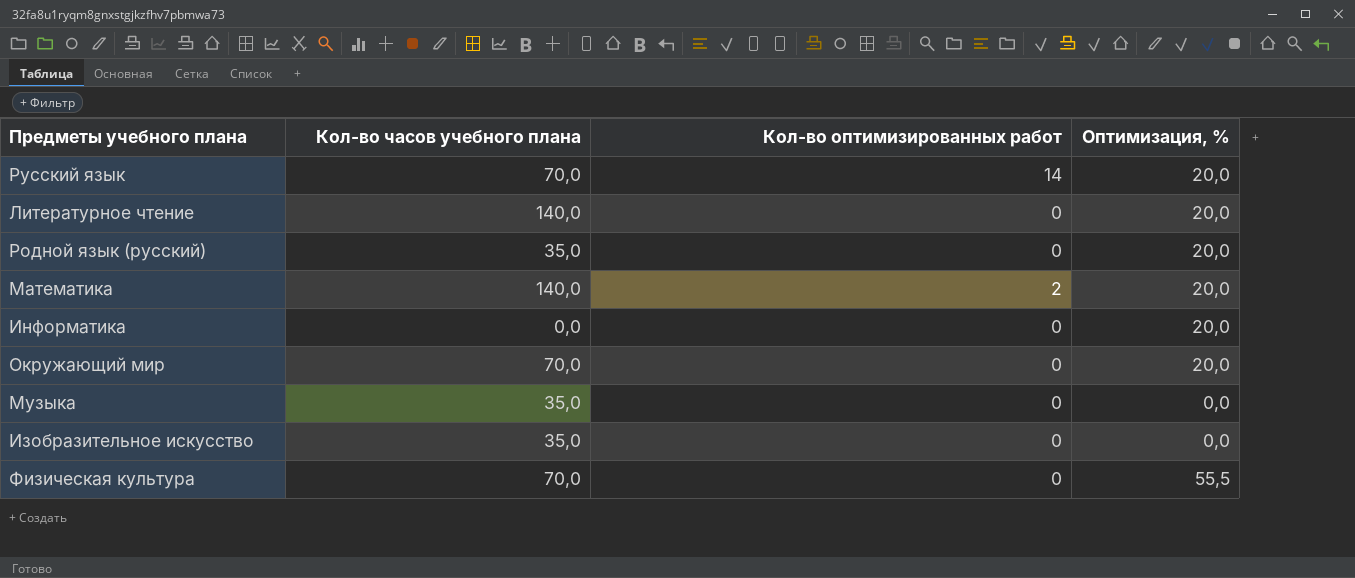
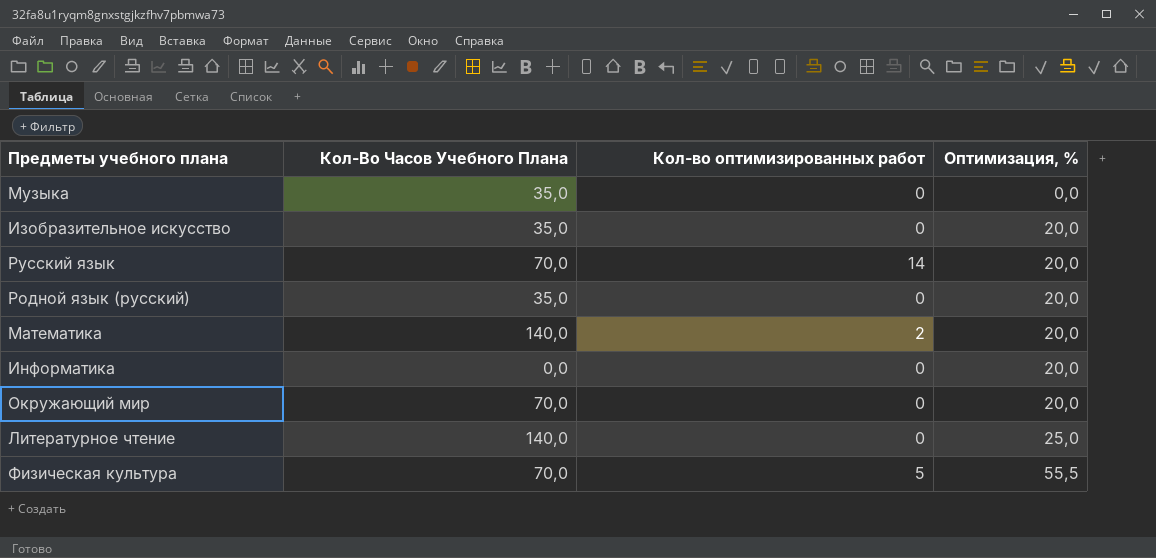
row order: none -> Оптимизация, % ascending
column name: Кол-во часов учебного плана -> Кол-Во Часов Учебного Плана
Изобразительное искусство | Оптимизация, %: 0,0 -> 20,0
Литературное чтение | Оптимизация, %: 20,0 -> 25,0
Физическая культура | Кол-во оптимизированных работ: 0 -> 5

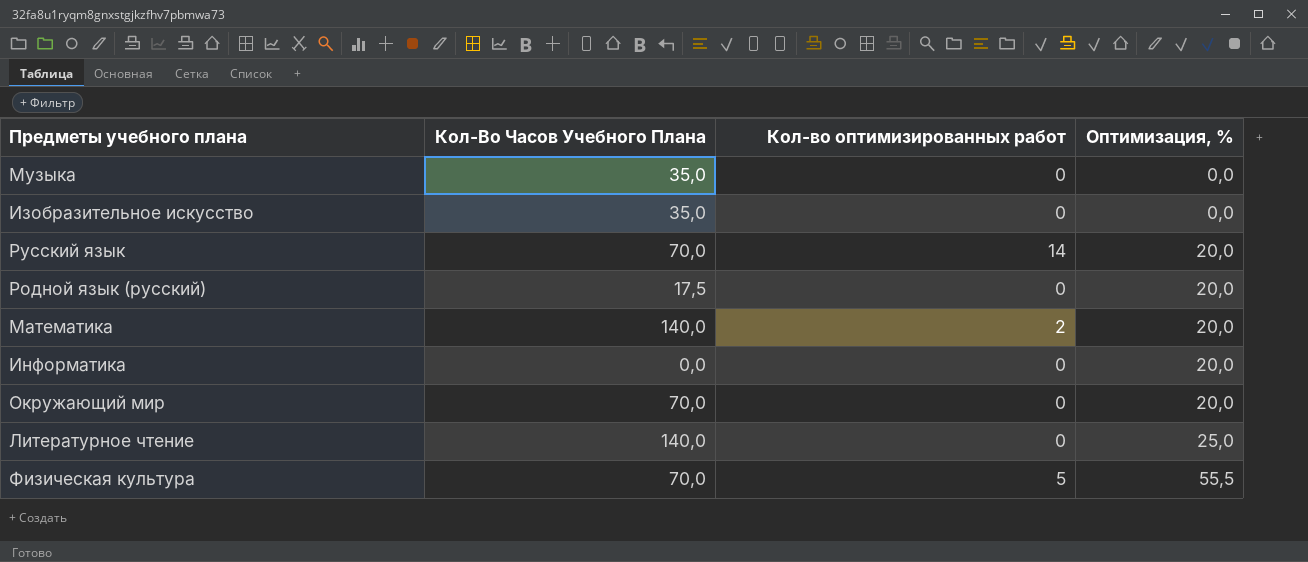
Изобразительное искусство | Оптимизация, %: 20,0 -> 0,0
Родной язык (русский) | Кол-Во Часов Учебного Плана: 35,0 -> 17,5

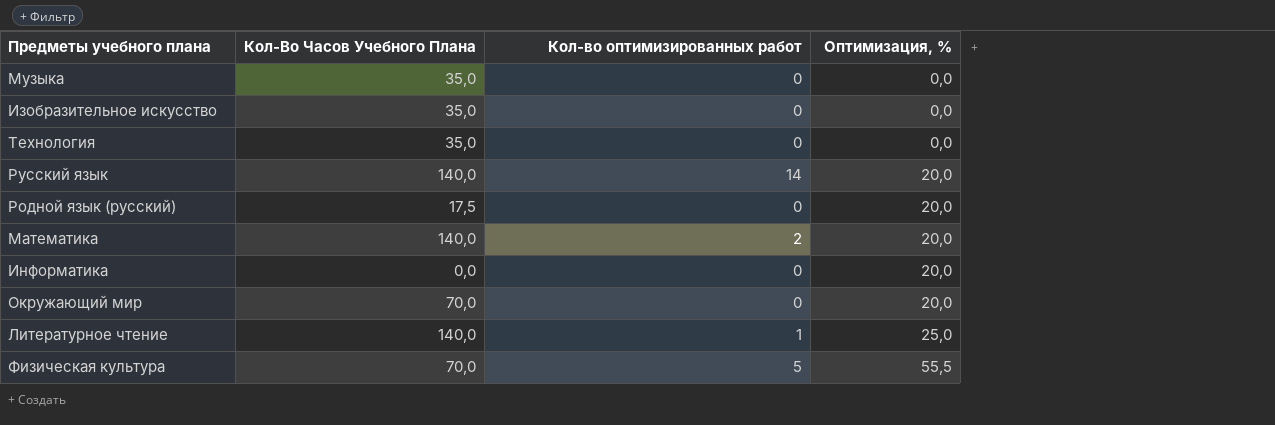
row Технология: none -> 35,0 | 0 | 0,0
Русский язык | Кол-Во Часов Учебного Плана: 70,0 -> 140,0
Литературное чтение | Кол-во оптимизированных работ: 0 -> 1

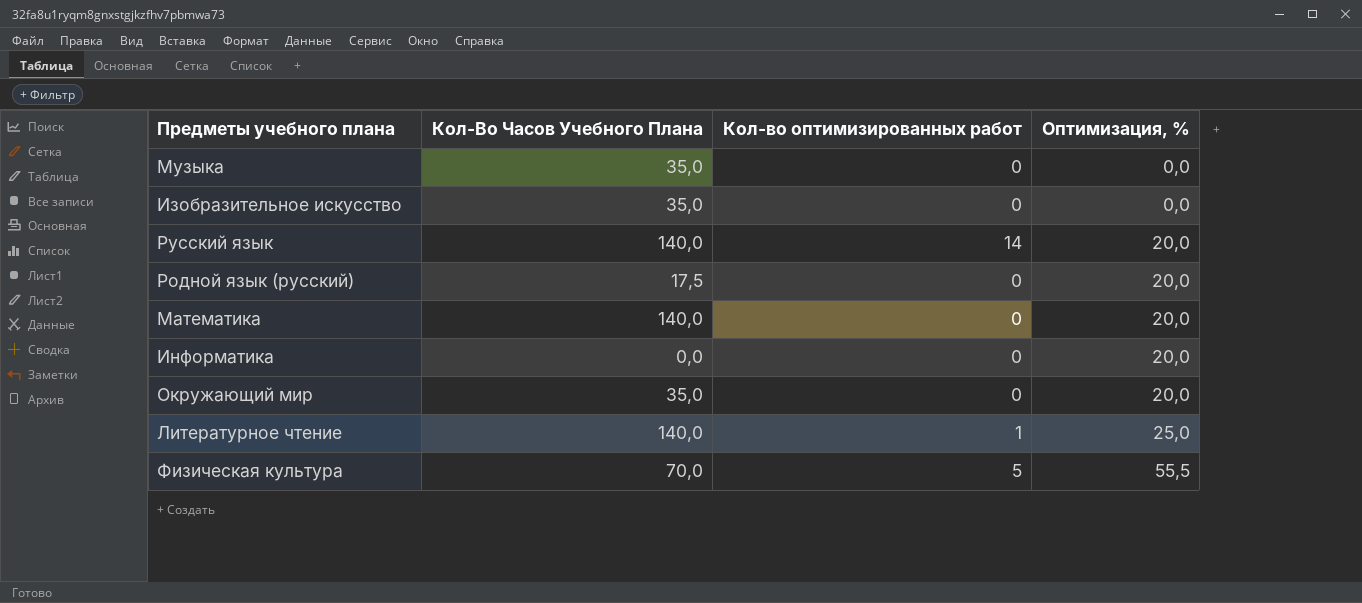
row Технология: 35,0 | 0 | 0,0 -> none
Математика | Кол-во оптимизированных работ: 2 -> 0
Окружающий мир | Кол-Во Часов Учебного Плана: 70,0 -> 35,0

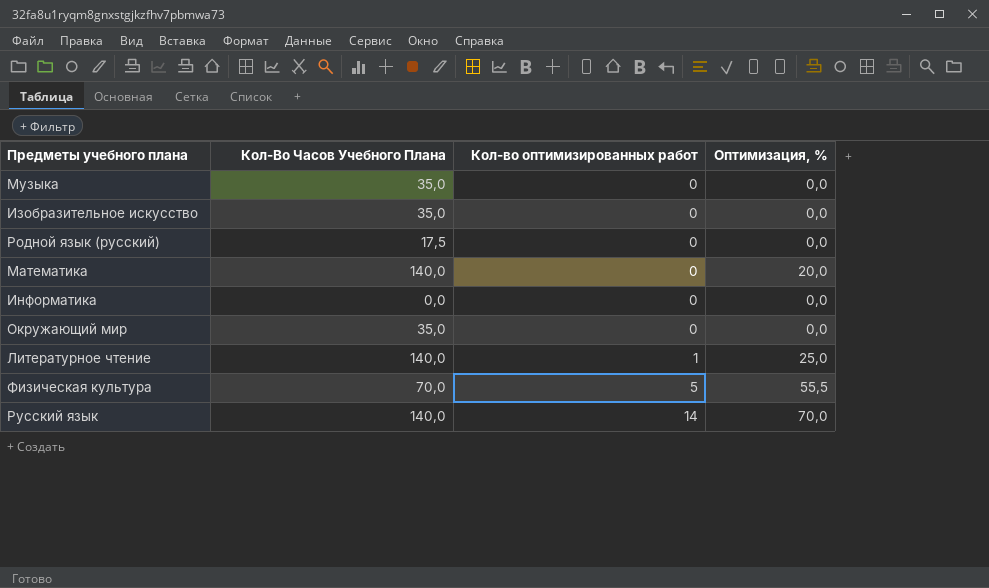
row order: Оптимизация, % ascending -> Кол-во оптимизированных работ ascending
Родной язык (русский) | Оптимизация, %: 20,0 -> 0,0
Информатика | Оптимизация, %: 20,0 -> 0,0
Окружающий мир | Оптимизация, %: 20,0 -> 0,0
Русский язык | Оптимизация, %: 20,0 -> 70,0

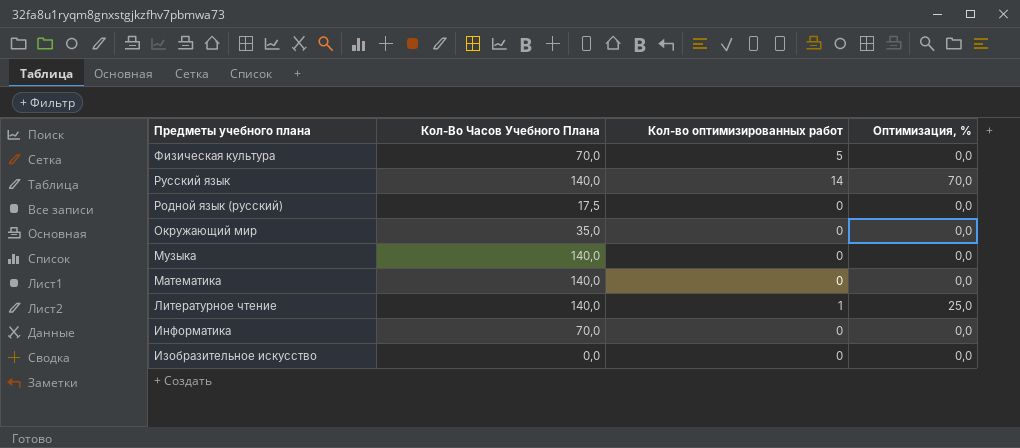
row order: Кол-во оптимизированных работ ascending -> Предметы учебного плана descending
Физическая культура | Оптимизация, %: 55,5 -> 0,0
Музыка | Кол-Во Часов Учебного Плана: 35,0 -> 140,0
Математика | Оптимизация, %: 20,0 -> 0,0
Информатика | Кол-Во Часов Учебного Плана: 0,0 -> 70,0
Изобразительное искусство | Кол-Во Часов Учебного Плана: 35,0 -> 0,0

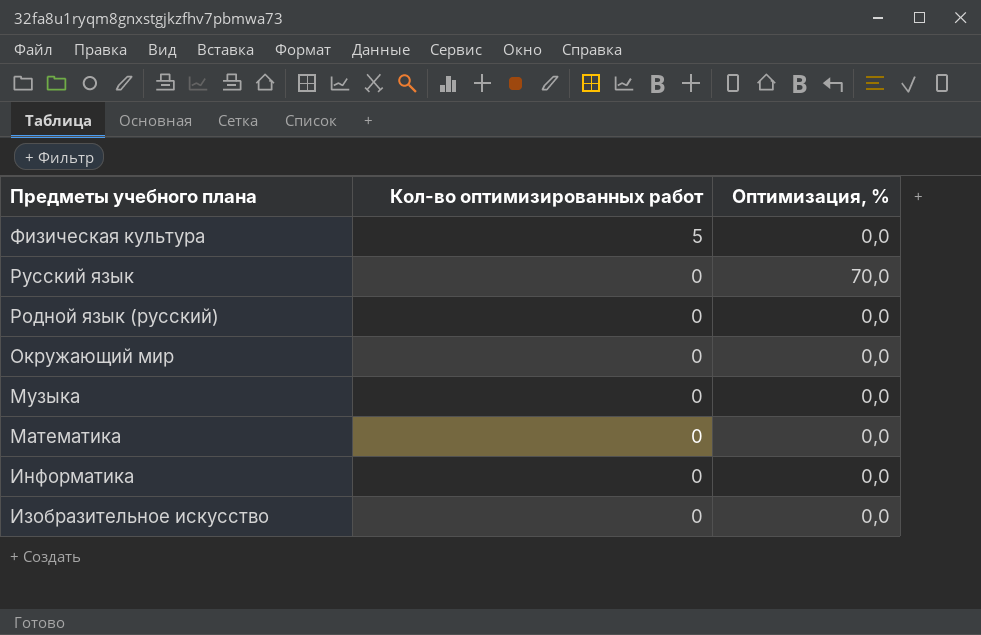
column Кол-Во Часов Учебного Плана | position: 2 -> none
row Литературное чтение: 140,0 | 1 | 25,0 -> none
Русский язык | Кол-во оптимизированных работ: 14 -> 0

